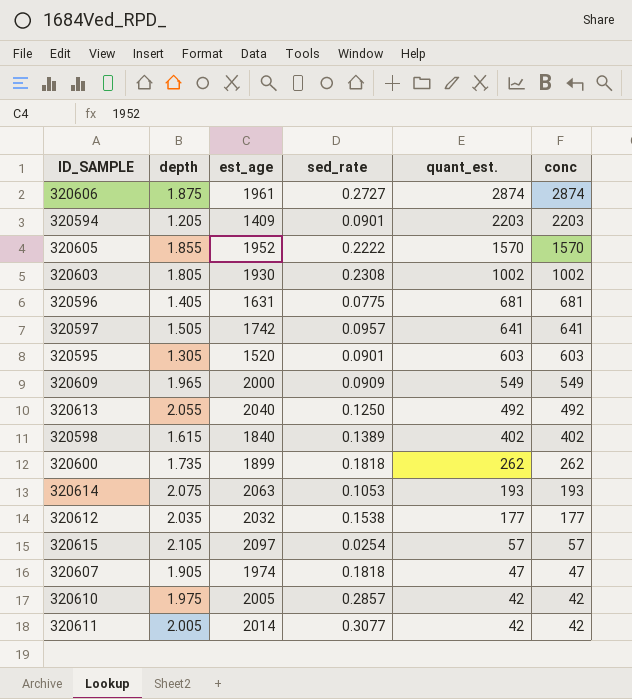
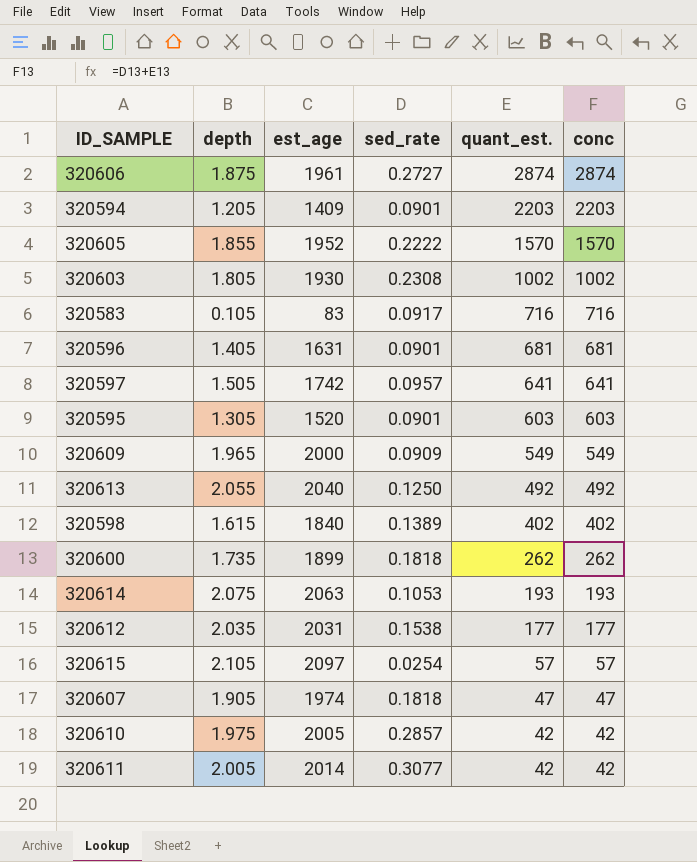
row 320583: none -> 0.105 | 83 | 0.0917 | 716 | 716
320596 | sed_rate: 0.0775 -> 0.0901
320612 | est_age: 2032 -> 2031

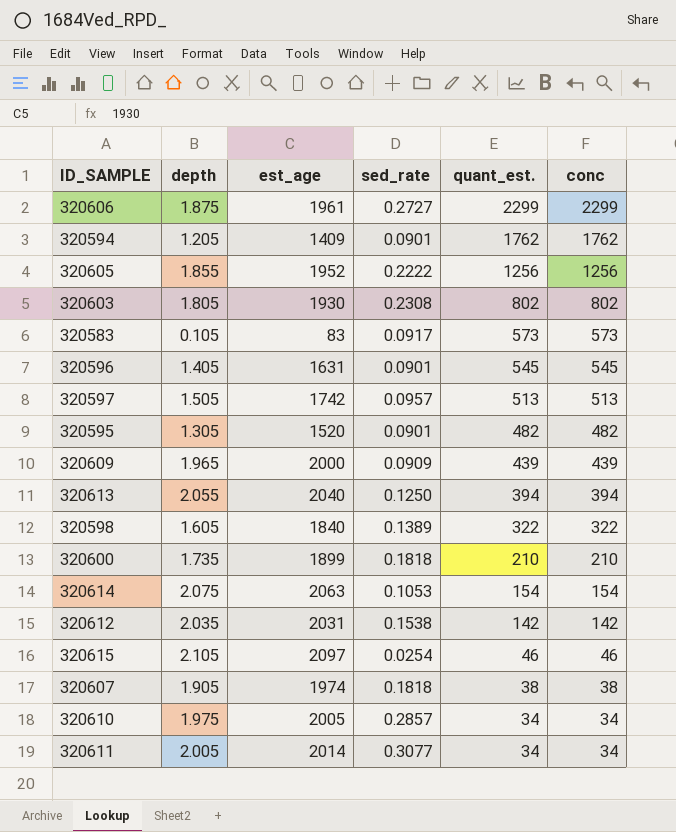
320606 | quant_est.: 2874 -> 2299
320606 | conc: 2874 -> 2299
320594 | quant_est.: 2203 -> 1762
320594 | conc: 2203 -> 1762
320605 | quant_est.: 1570 -> 1256
320605 | conc: 1570 -> 1256
320603 | quant_est.: 1002 -> 802
320603 | conc: 1002 -> 802
320583 | quant_est.: 716 -> 573
320583 | conc: 716 -> 573
320596 | quant_est.: 681 -> 545
320596 | conc: 681 -> 545
320597 | quant_est.: 641 -> 513
320597 | conc: 641 -> 513
320595 | quant_est.: 603 -> 482
320595 | conc: 603 -> 482
320609 | quant_est.: 549 -> 439
320609 | conc: 549 -> 439
320613 | quant_est.: 492 -> 394
320613 | conc: 492 -> 394
320598 | depth: 1.615 -> 1.605
320598 | quant_est.: 402 -> 322
320598 | conc: 402 -> 322
320600 | quant_est.: 262 -> 210
320600 | conc: 262 -> 210
320614 | quant_est.: 193 -> 154
320614 | conc: 193 -> 154
320612 | quant_est.: 177 -> 142
320612 | conc: 177 -> 142
320615 | quant_est.: 57 -> 46
320615 | conc: 57 -> 46
320607 | quant_est.: 47 -> 38
320607 | conc: 47 -> 38
320610 | quant_est.: 42 -> 34
320610 | conc: 42 -> 34
320611 | quant_est.: 42 -> 34
320611 | conc: 42 -> 34

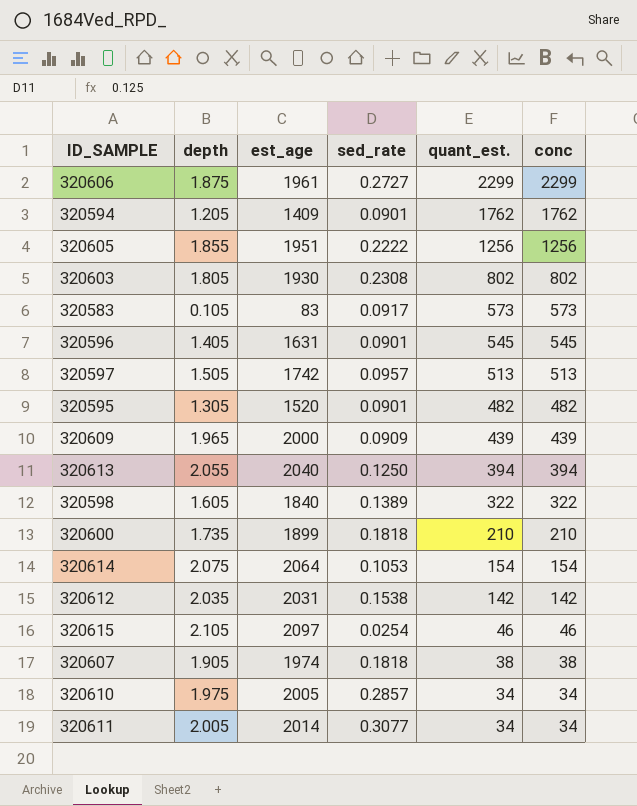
320605 | est_age: 1952 -> 1951
320614 | est_age: 2063 -> 2064

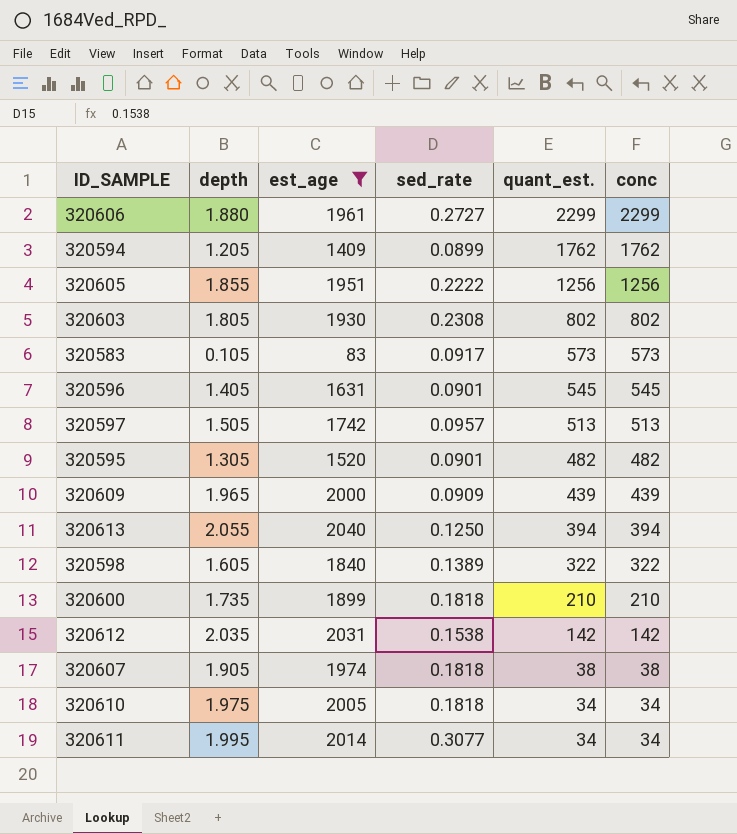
filter: none -> est_age <= 2040
320606 | depth: 1.875 -> 1.880
320594 | sed_rate: 0.0901 -> 0.0899
320610 | sed_rate: 0.2857 -> 0.1818
320611 | depth: 2.005 -> 1.995

